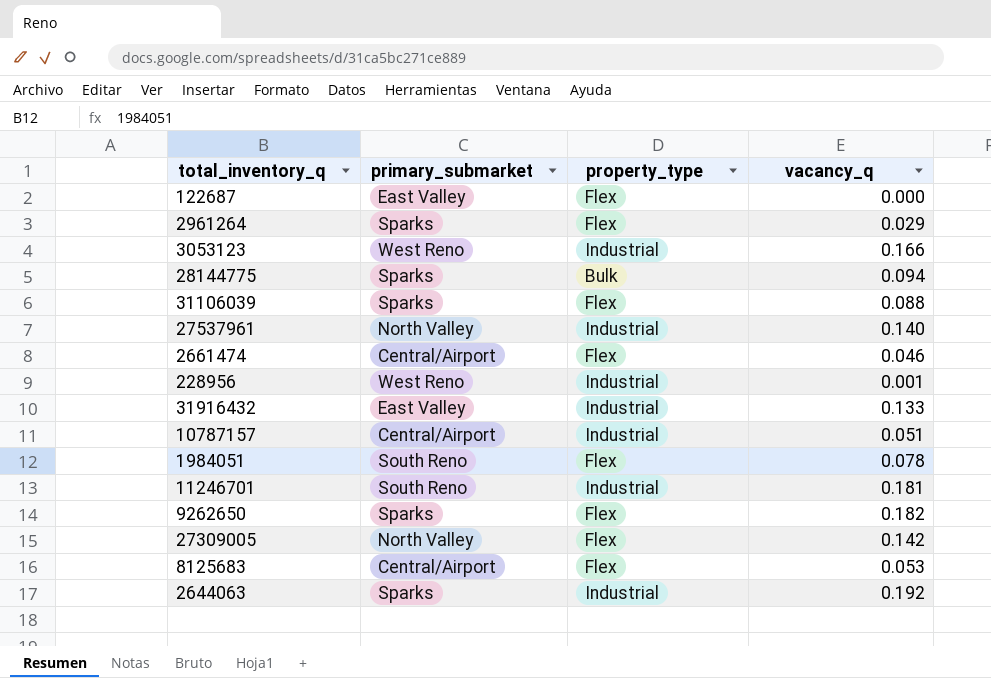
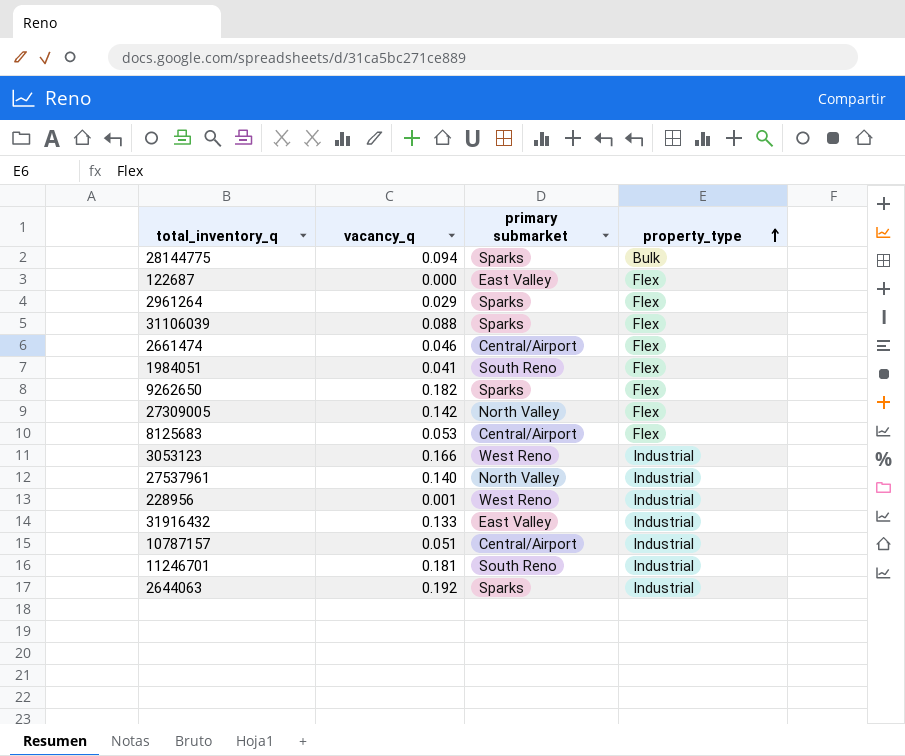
row order: none -> property_type ascending
column vacancy_q | position: 4 -> 2
column name: primary_submarket -> primary submarket
1984051 | vacancy_q: 0.078 -> 0.041

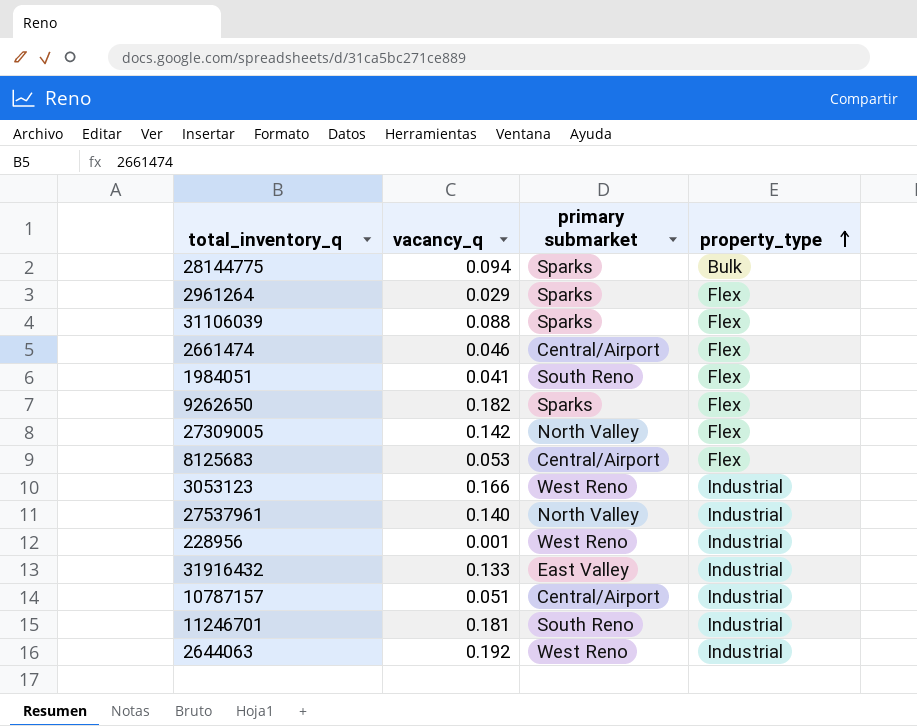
row 122687: 0.000 | East Valley | Flex -> none
2644063 | primary submarket: Sparks -> West Reno

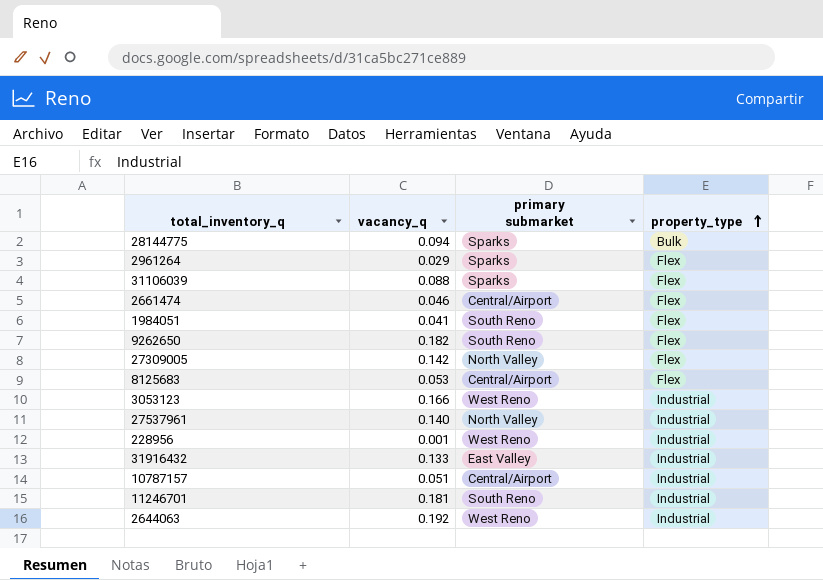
9262650 | primary submarket: Sparks -> South Reno

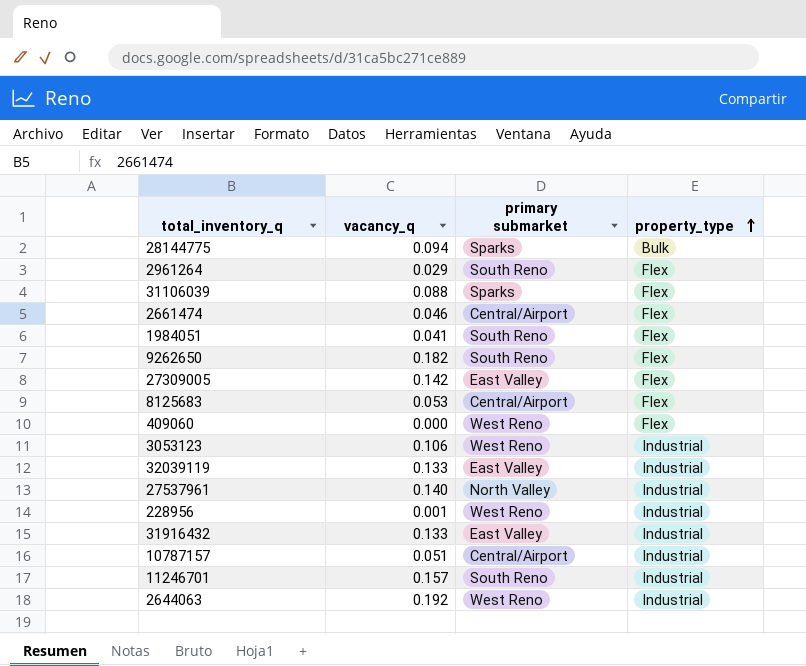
2961264 | primary submarket: Sparks -> South Reno
27309005 | primary submarket: North Valley -> East Valley
row 409060: none -> 0.000 | West Reno | Flex
3053123 | vacancy_q: 0.166 -> 0.106
row 32039119: none -> 0.133 | East Valley | Industrial
11246701 | vacancy_q: 0.181 -> 0.157

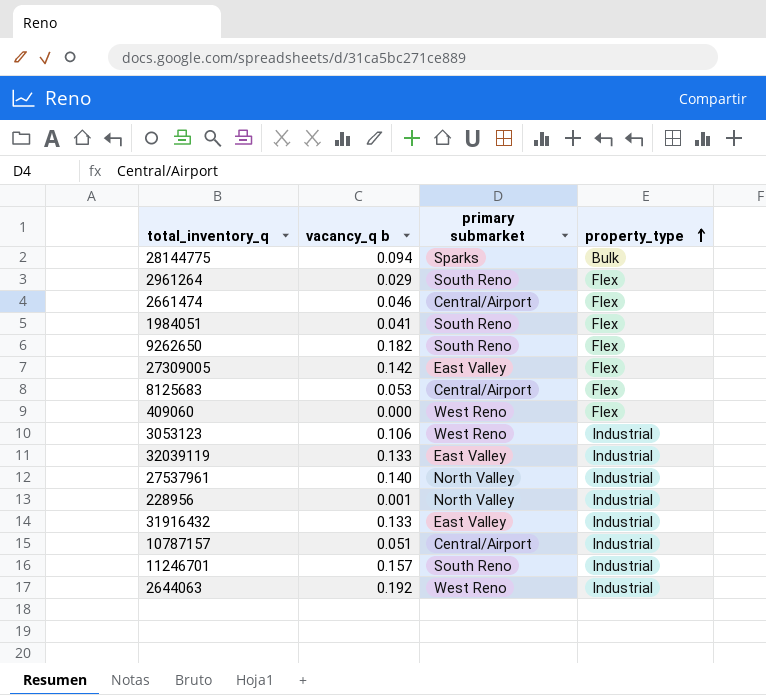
column name: vacancy_q -> vacancy_q b
row 31106039: 0.088 | Sparks | Flex -> none
228956 | primary submarket: West Reno -> North Valley

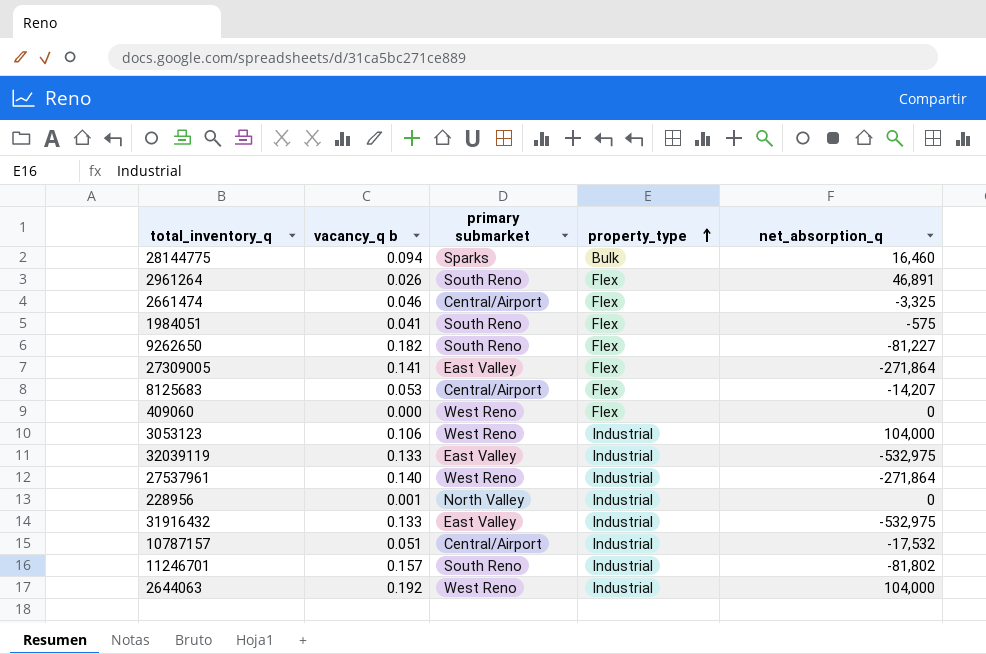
column net_absorption_q | position: none -> 5
2961264 | vacancy_q b: 0.029 -> 0.026
27309005 | vacancy_q b: 0.142 -> 0.141
27537961 | primary submarket: North Valley -> West Reno

